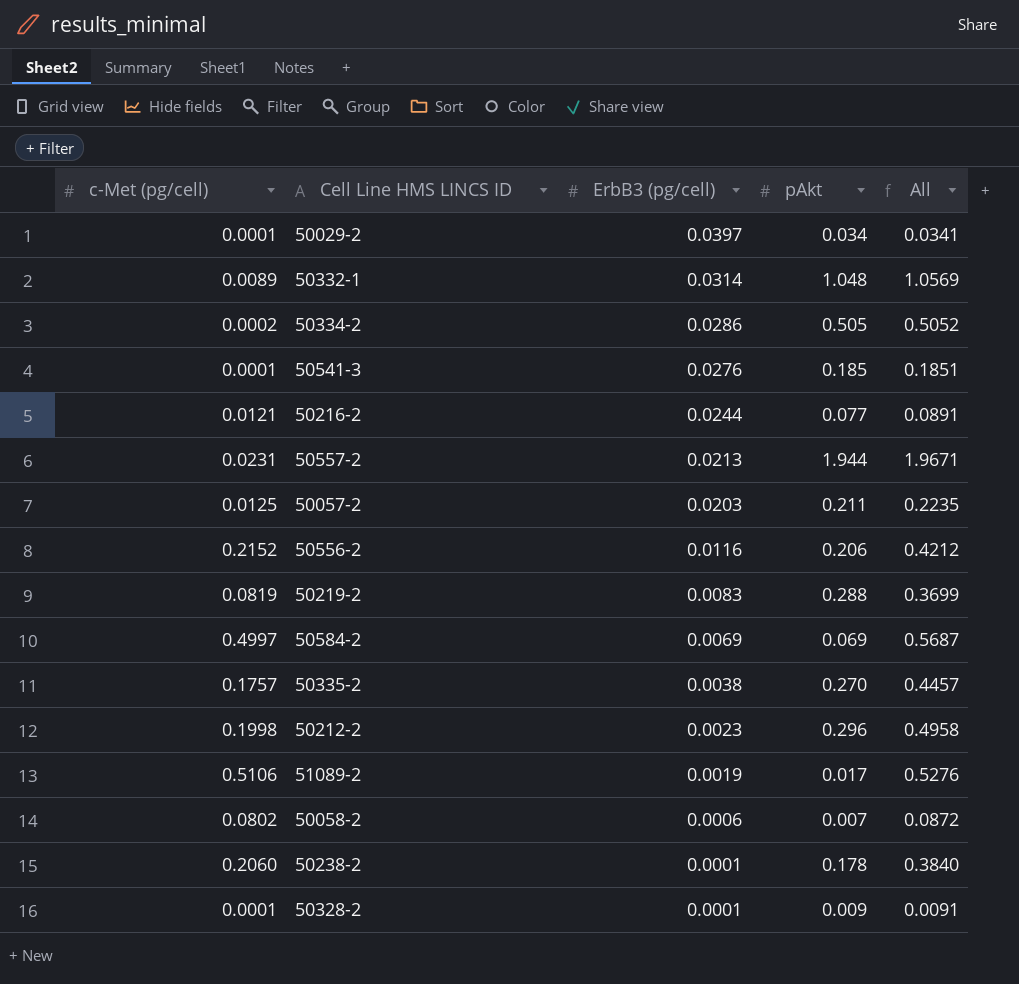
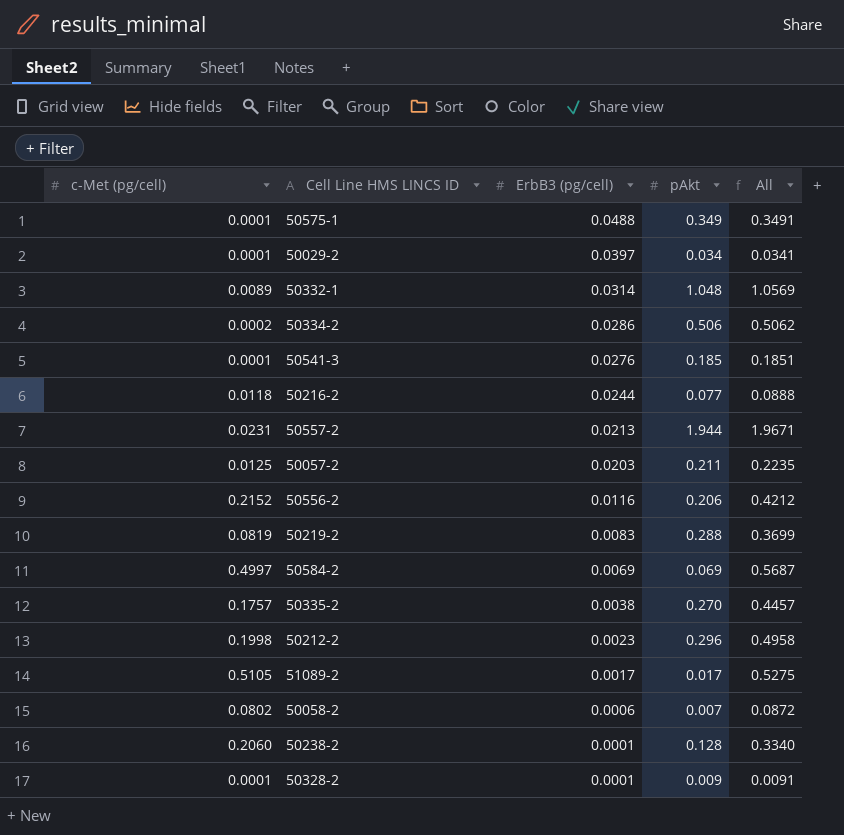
row 50575-1: none -> 0.0001 | 0.0488 | 0.349 | 0.3491
50334-2 | pAkt: 0.505 -> 0.506
50334-2 | All: 0.5052 -> 0.5062
50216-2 | c-Met (pg/cell): 0.0121 -> 0.0118
50216-2 | All: 0.0891 -> 0.0888
51089-2 | c-Met (pg/cell): 0.5106 -> 0.5105
51089-2 | ErbB3 (pg/cell): 0.0019 -> 0.0017
51089-2 | All: 0.5276 -> 0.5275
50238-2 | pAkt: 0.178 -> 0.128
50238-2 | All: 0.3840 -> 0.3340

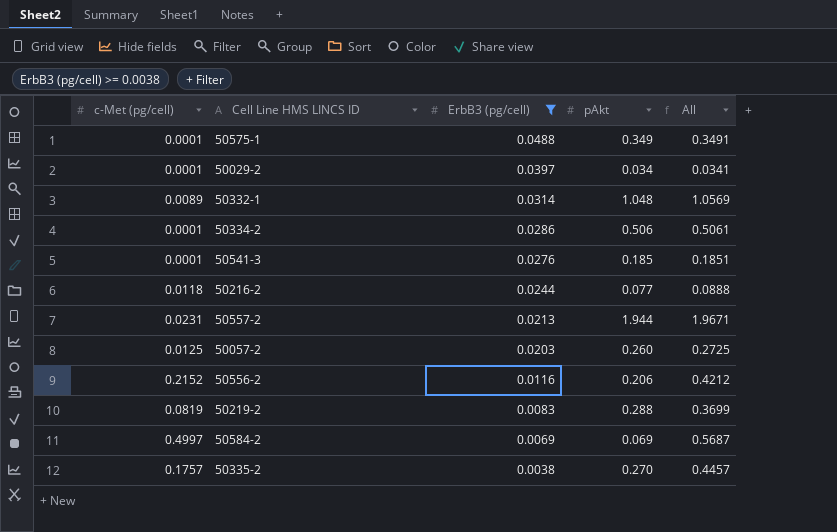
filter: none -> ErbB3 (pg/cell) >= 0.0038
50334-2 | c-Met (pg/cell): 0.0002 -> 0.0001
50334-2 | All: 0.5062 -> 0.5061
50057-2 | pAkt: 0.211 -> 0.260
50057-2 | All: 0.2235 -> 0.2725

